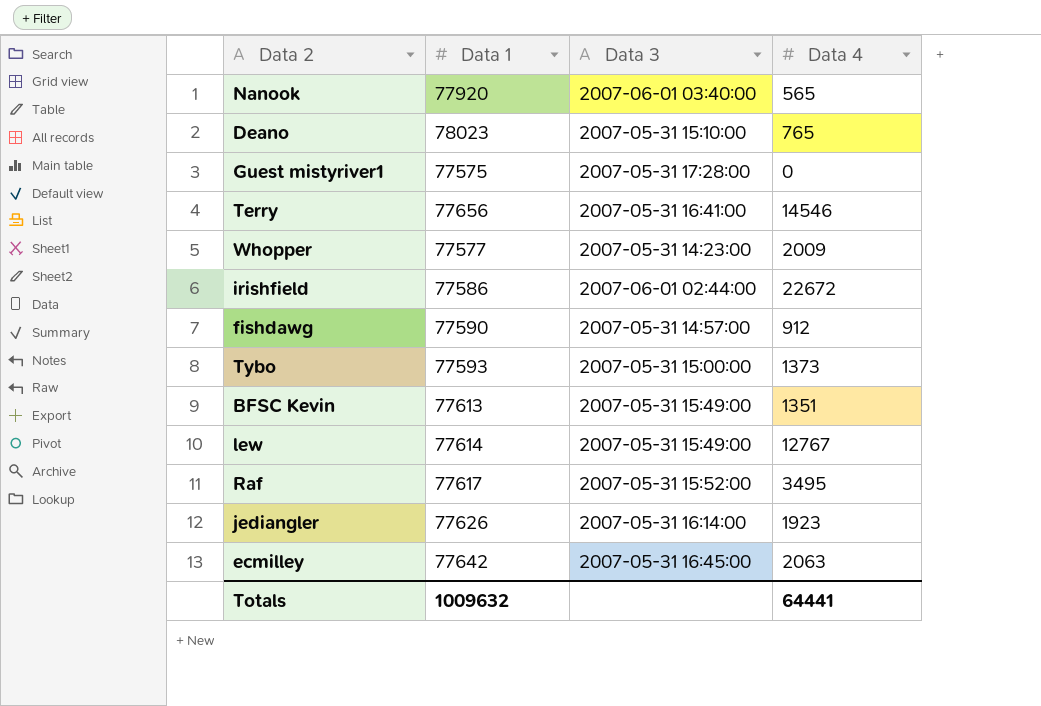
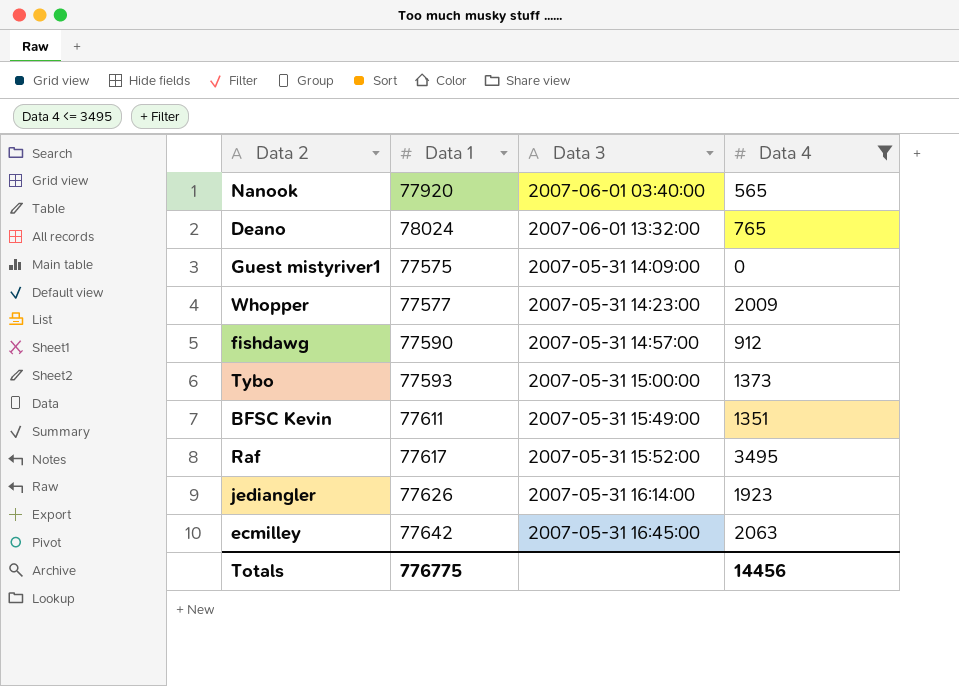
filter: none -> Data 4 <= 3495
Deano | Data 1: 78023 -> 78024
Deano | Data 3: 2007-05-31 15:10:00 -> 2007-06-01 13:32:00
Guest mistyriver1 | Data 3: 2007-05-31 17:28:00 -> 2007-05-31 14:09:00
BFSC Kevin | Data 1: 77613 -> 77611
Totals | Data 1: 1009632 -> 776775
Totals | Data 4: 64441 -> 14456

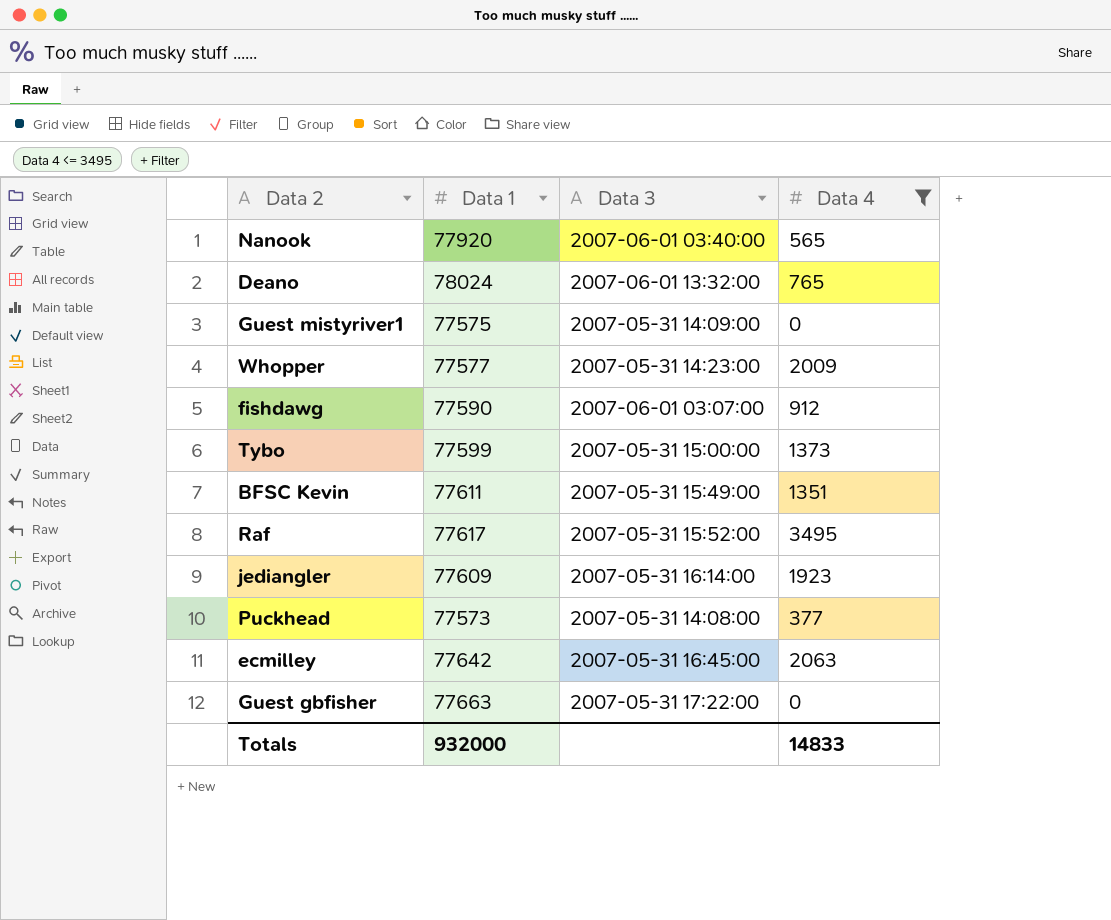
fishdawg | Data 3: 2007-05-31 14:57:00 -> 2007-06-01 03:07:00
Tybo | Data 1: 77593 -> 77599
jediangler | Data 1: 77626 -> 77609
row Puckhead: none -> 77573 | 2007-05-31 14:08:00 | 377
row Guest gbfisher: none -> 77663 | 2007-05-31 17:22:00 | 0
Totals | Data 1: 776775 -> 932000
Totals | Data 4: 14456 -> 14833

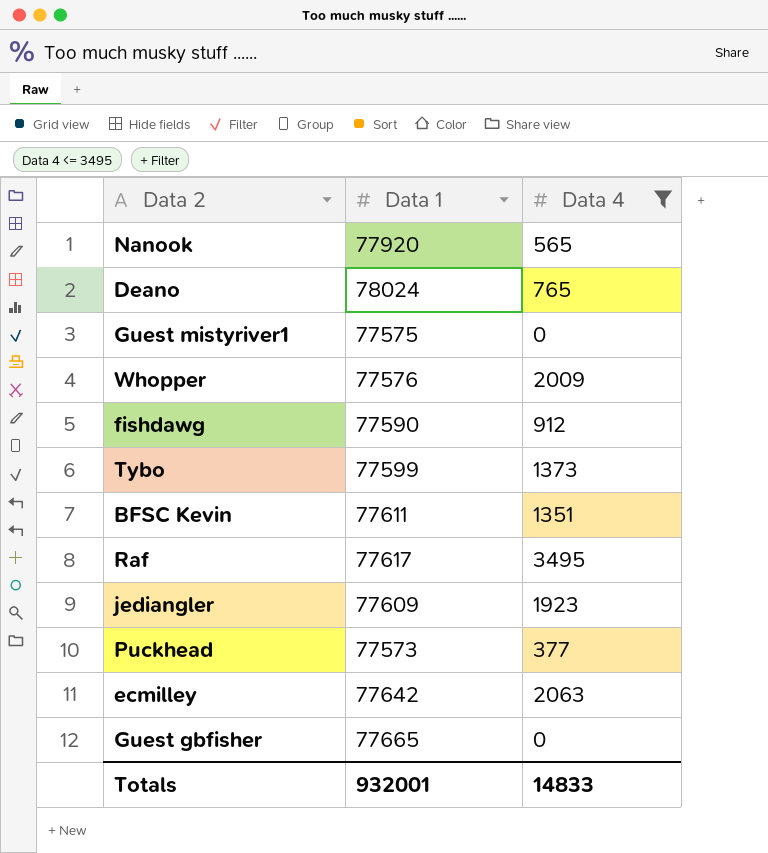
column Data 3 | position: 3 -> none
Whopper | Data 1: 77577 -> 77576
Guest gbfisher | Data 1: 77663 -> 77665
Totals | Data 1: 932000 -> 932001

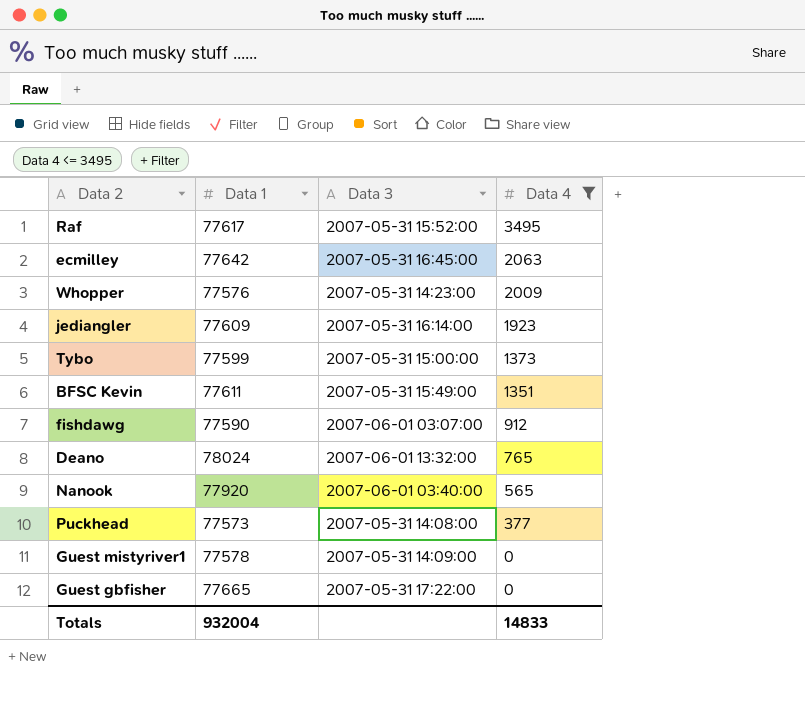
row order: none -> Data 4 descending
column Data 3 | position: none -> 3
Guest mistyriver1 | Data 1: 77575 -> 77578
Totals | Data 1: 932001 -> 932004

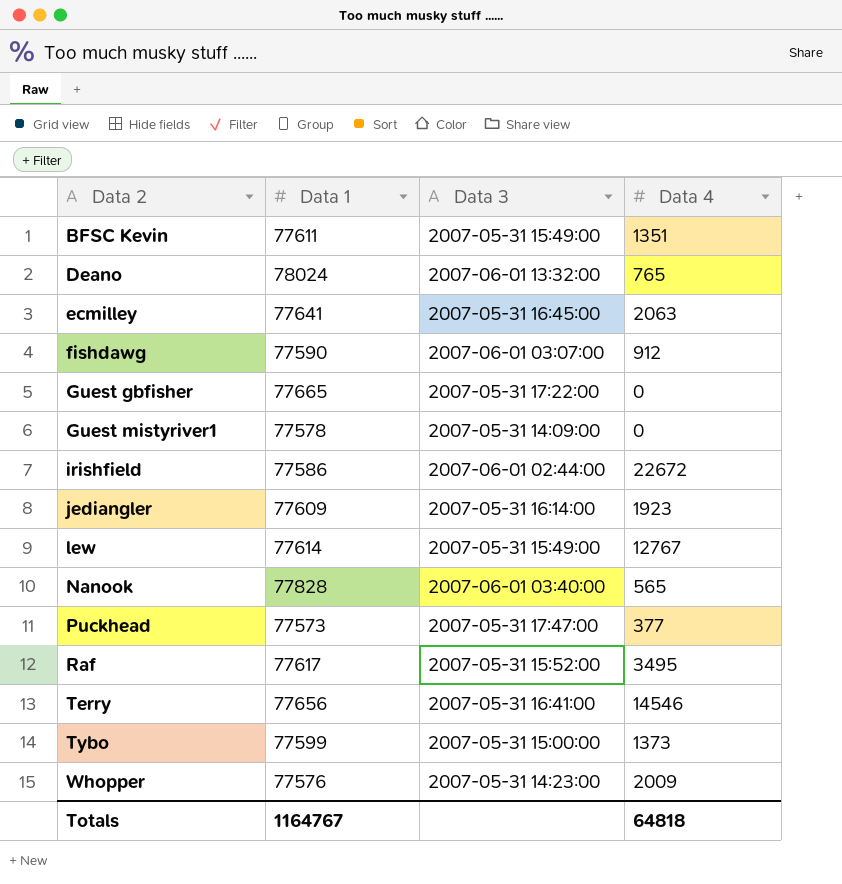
filter: Data 4 <= 3495 -> none
row order: Data 4 descending -> Data 2 ascending
ecmilley | Data 1: 77642 -> 77641
Nanook | Data 1: 77920 -> 77828
Puckhead | Data 3: 2007-05-31 14:08:00 -> 2007-05-31 17:47:00
Totals | Data 1: 932004 -> 1164767
Totals | Data 4: 14833 -> 64818

